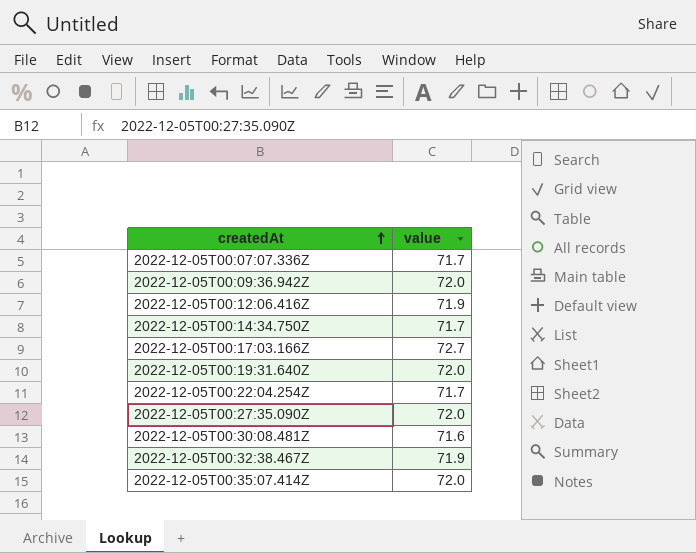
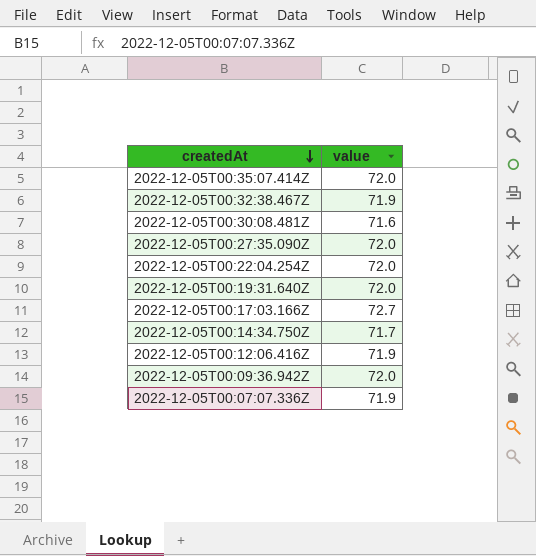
row order: createdAt ascending -> createdAt descending
2022-12-05T00:22:04.254Z | value: 71.7 -> 72.0
2022-12-05T00:07:07.336Z | value: 71.7 -> 71.9

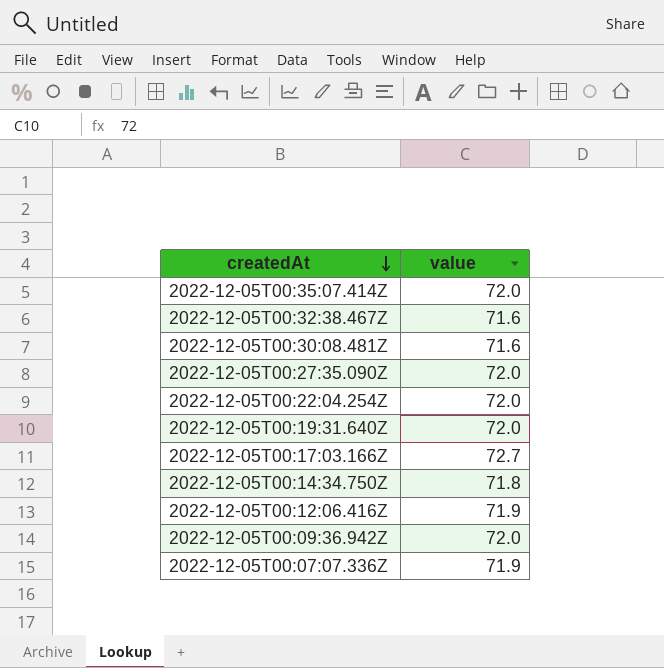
2022-12-05T00:32:38.467Z | value: 71.9 -> 71.6
2022-12-05T00:14:34.750Z | value: 71.7 -> 71.8

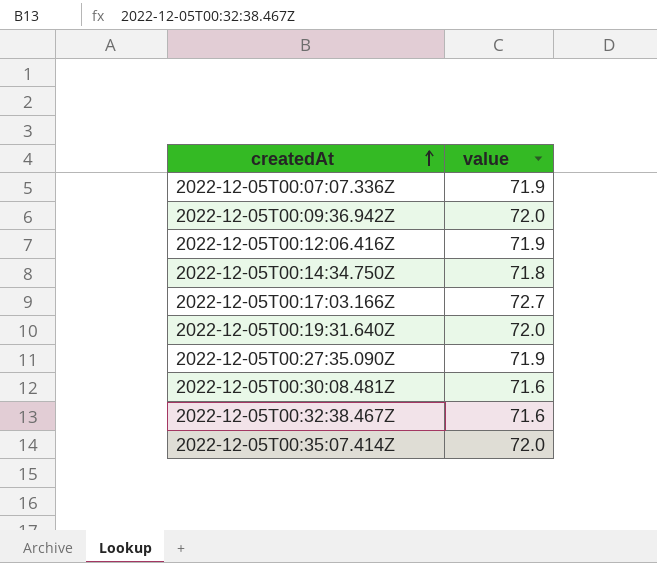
row order: createdAt descending -> createdAt ascending
row 2022-12-05T00:22:04.254Z: 72.0 -> none
2022-12-05T00:27:35.090Z | value: 72.0 -> 71.9

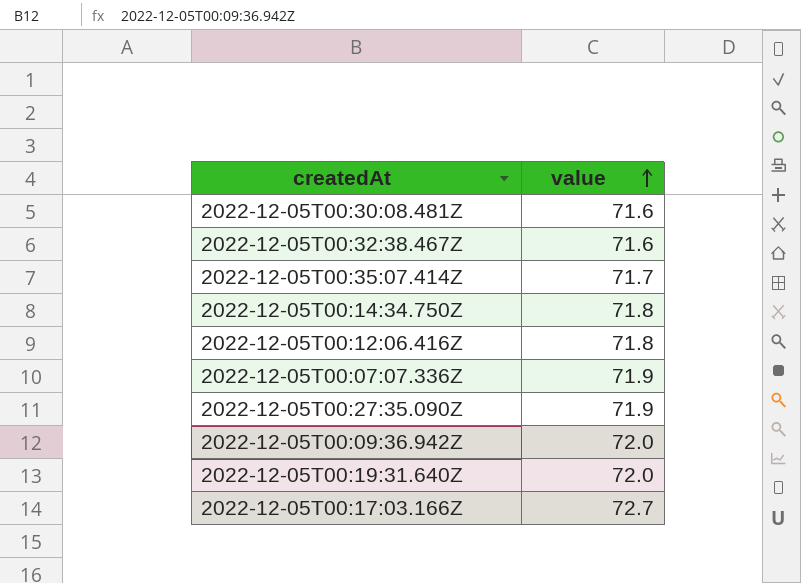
row order: createdAt ascending -> value ascending
2022-12-05T00:35:07.414Z | value: 72.0 -> 71.7
2022-12-05T00:12:06.416Z | value: 71.9 -> 71.8

